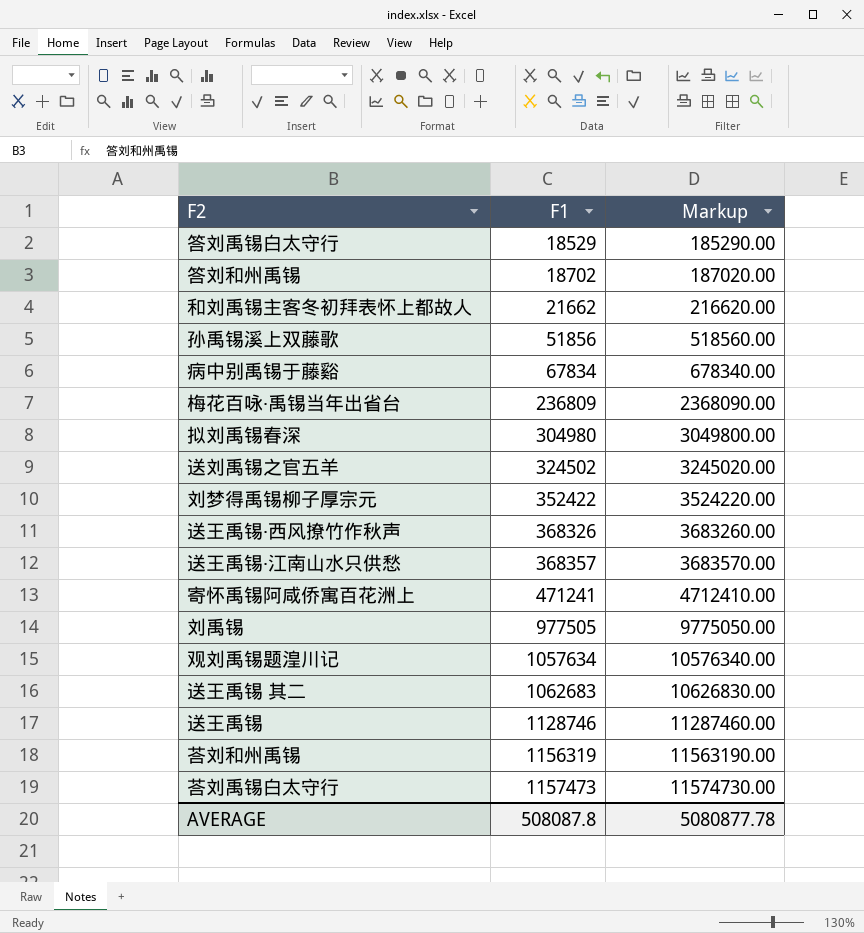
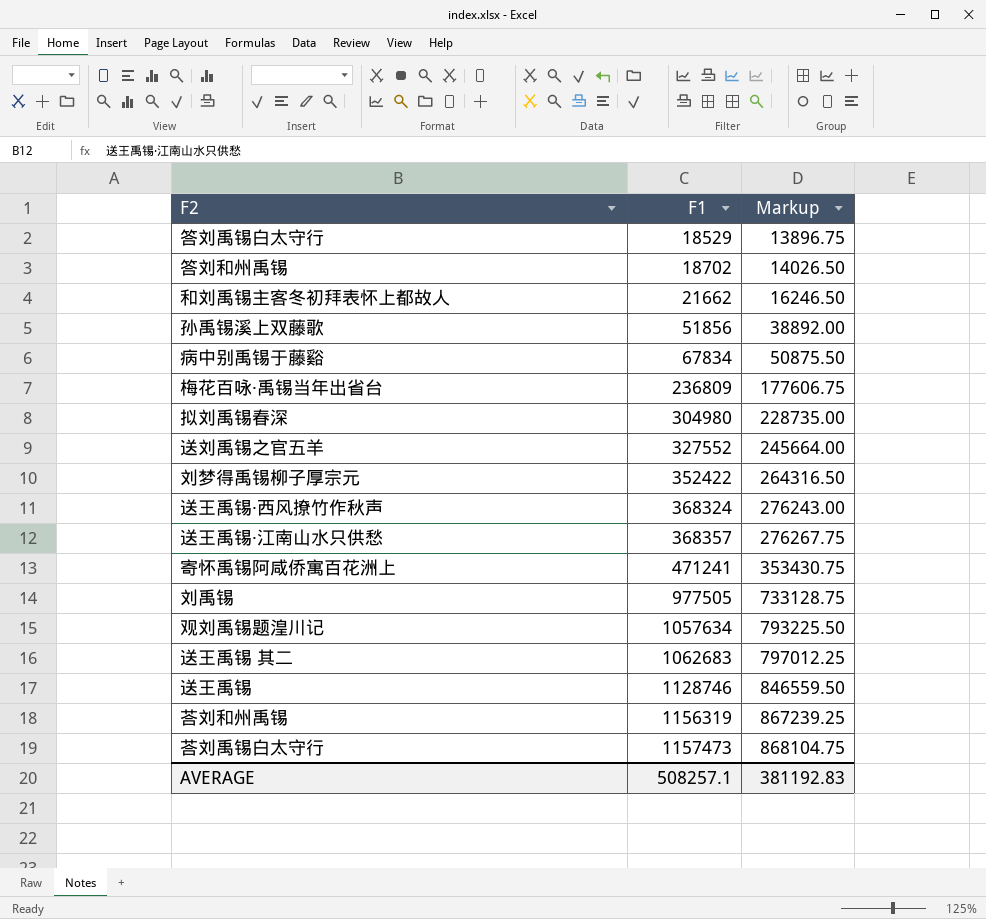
column Markup | formula: [F1] * 10 -> [F1] * 0.75
送刘禹锡之官五羊 | F1: 324502 -> 327552
送王禹锡·西风撩竹作秋声 | F1: 368326 -> 368324
AVERAGE | F1: 508087.8 -> 508257.1
AVERAGE | Markup: 5080877.78 -> 381192.83

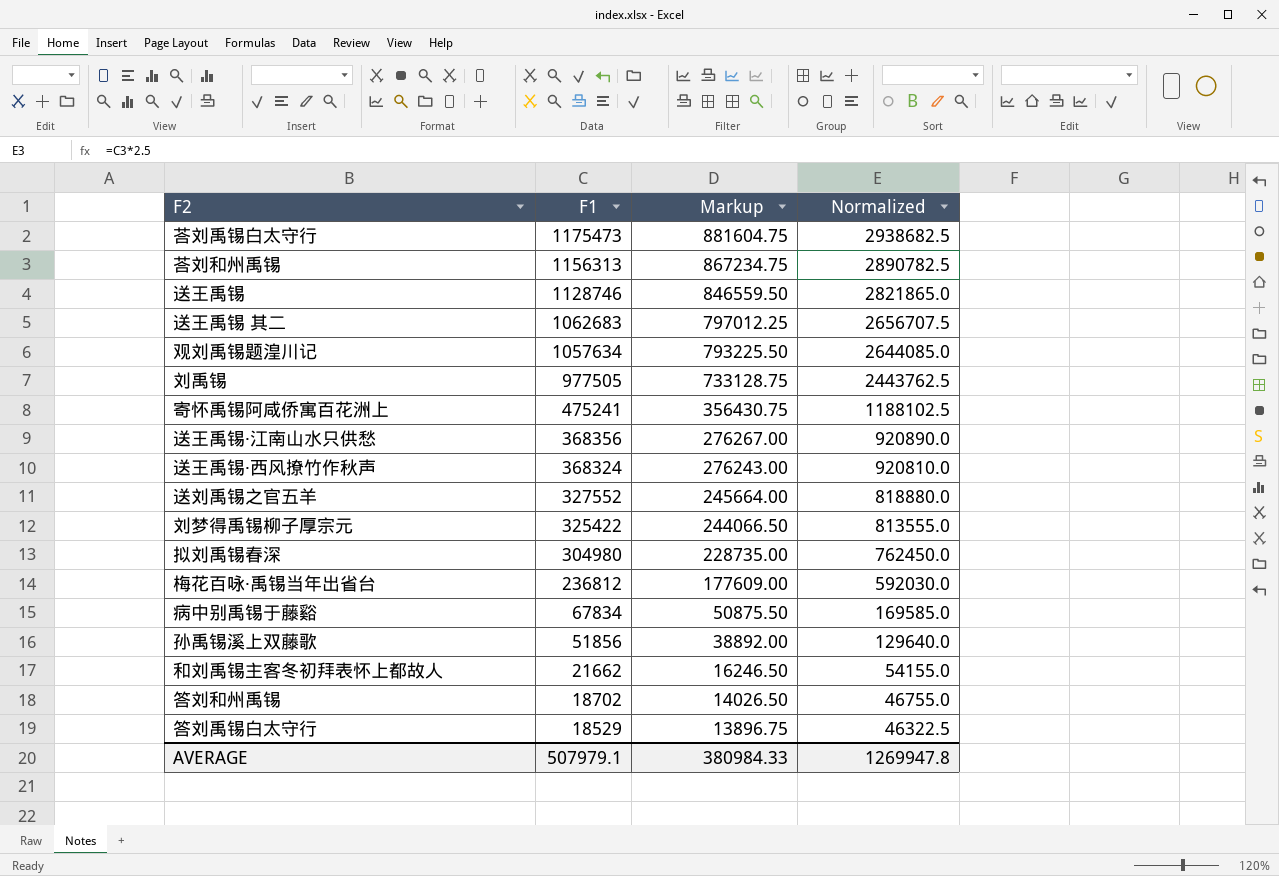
row order: F1 ascending -> F1 descending
column Normalized | formula: none -> [F1] * 2.5
荅刘禹锡白太守行 | F1: 1157473 -> 1175473
荅刘禹锡白太守行 | Markup: 868104.75 -> 881604.75
荅刘和州禹锡 | F1: 1156319 -> 1156313
荅刘和州禹锡 | Markup: 867239.25 -> 867234.75
寄怀禹锡阿咸侨寓百花洲上 | F1: 471241 -> 475241
寄怀禹锡阿咸侨寓百花洲上 | Markup: 353430.75 -> 356430.75
送王禹锡·江南山水只供愁 | F1: 368357 -> 368356
送王禹锡·江南山水只供愁 | Markup: 276267.75 -> 276267.00
刘梦得禹锡柳子厚宗元 | F1: 352422 -> 325422
刘梦得禹锡柳子厚宗元 | Markup: 264316.50 -> 244066.50
梅花百咏·禹锡当年出省台 | F1: 236809 -> 236812
梅花百咏·禹锡当年出省台 | Markup: 177606.75 -> 177609.00
AVERAGE | F1: 508257.1 -> 507979.1
AVERAGE | Markup: 381192.83 -> 380984.33

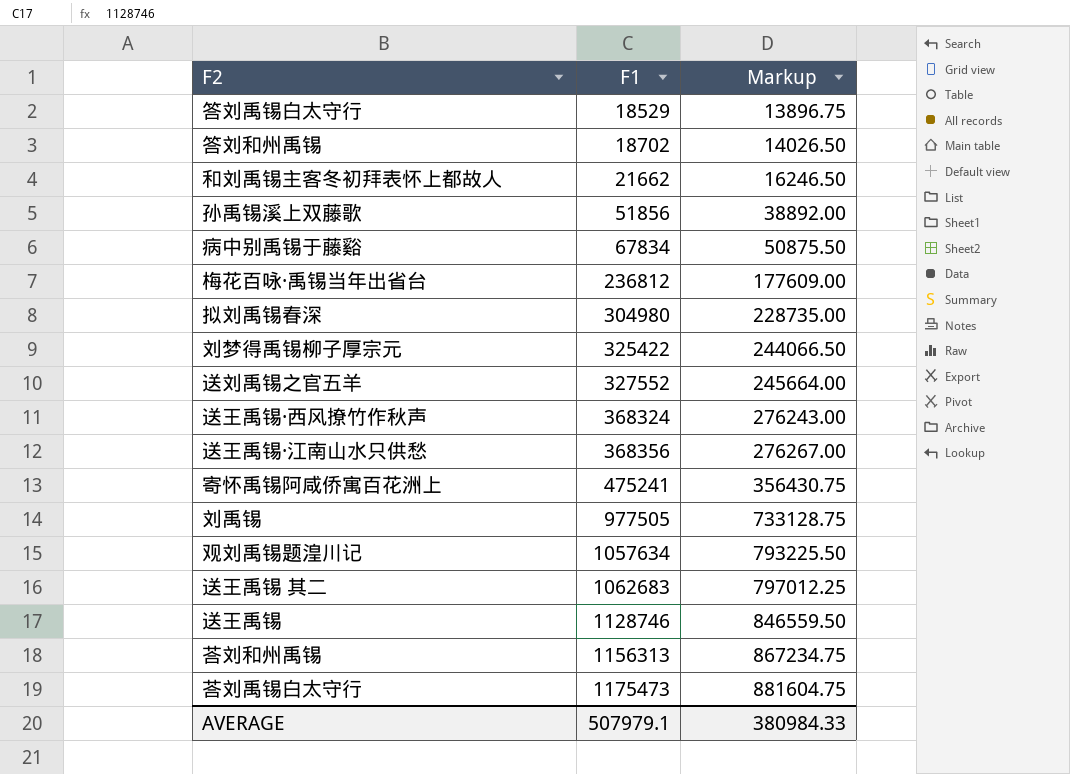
row order: F1 descending -> F1 ascending
column Normalized | formula: [F1] * 2.5 -> none

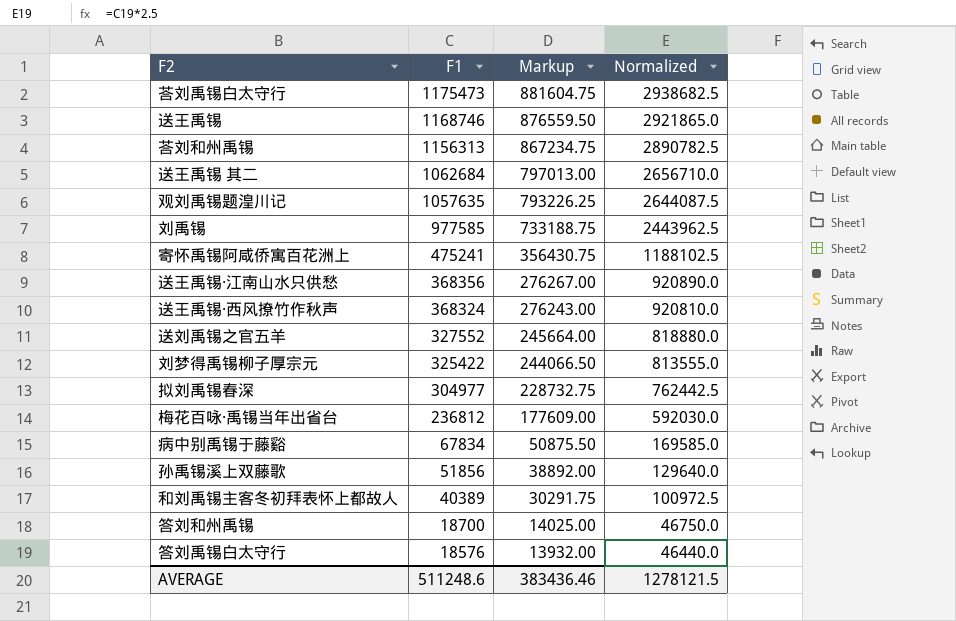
row order: F1 ascending -> F1 descending
column Normalized | formula: none -> [F1] * 2.5
送王禹锡 | F1: 1128746 -> 1168746
送王禹锡 | Markup: 846559.50 -> 876559.50
送王禹锡 其二 | F1: 1062683 -> 1062684
送王禹锡 其二 | Markup: 797012.25 -> 797013.00
观刘禹锡题湟川记 | F1: 1057634 -> 1057635
观刘禹锡题湟川记 | Markup: 793225.50 -> 793226.25
刘禹锡 | F1: 977505 -> 977585
刘禹锡 | Markup: 733128.75 -> 733188.75
拟刘禹锡春深 | F1: 304980 -> 304977
拟刘禹锡春深 | Markup: 228735.00 -> 228732.75
和刘禹锡主客冬初拜表怀上都故人 | F1: 21662 -> 40389
和刘禹锡主客冬初拜表怀上都故人 | Markup: 16246.50 -> 30291.75
答刘和州禹锡 | F1: 18702 -> 18700
答刘和州禹锡 | Markup: 14026.50 -> 14025.00
答刘禹锡白太守行 | F1: 18529 -> 18576
答刘禹锡白太守行 | Markup: 13896.75 -> 13932.00
AVERAGE | F1: 507979.1 -> 511248.6
AVERAGE | Markup: 380984.33 -> 383436.46

